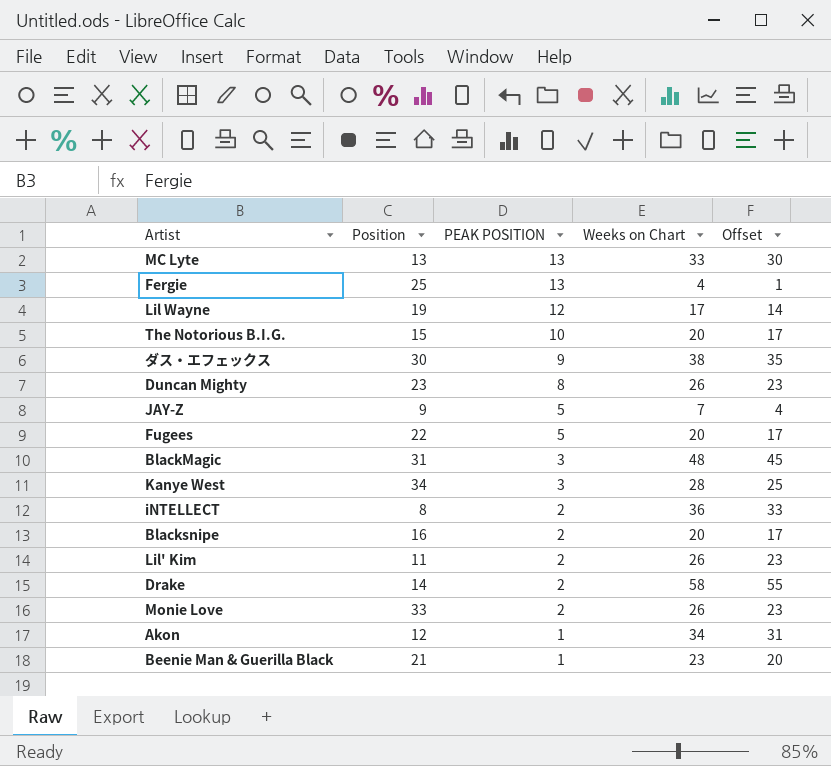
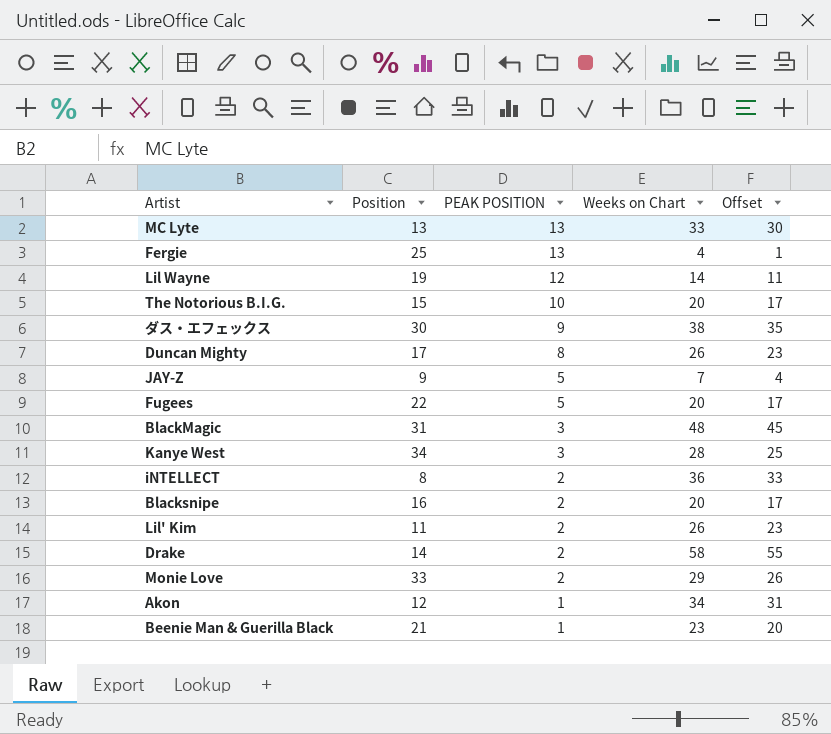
Lil Wayne | Weeks on Chart: 17 -> 14
Lil Wayne | Offset: 14 -> 11
Duncan Mighty | Position: 23 -> 17
Monie Love | Weeks on Chart: 26 -> 29
Monie Love | Offset: 23 -> 26

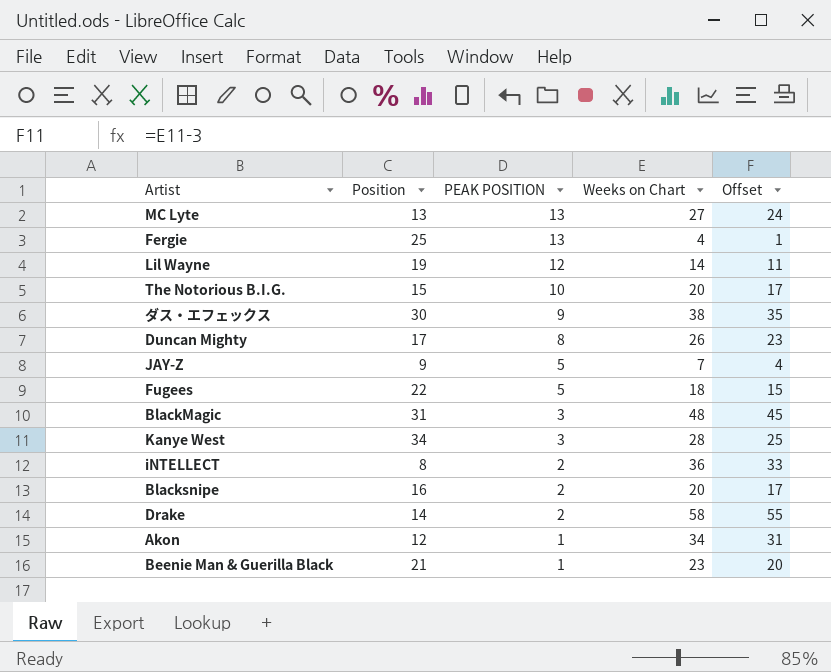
row Lil' Kim: 11 | 2 | 26 | 23 -> none
row Monie Love: 33 | 2 | 29 | 26 -> none
MC Lyte | Weeks on Chart: 33 -> 27
MC Lyte | Offset: 30 -> 24
Fugees | Weeks on Chart: 20 -> 18
Fugees | Offset: 17 -> 15

